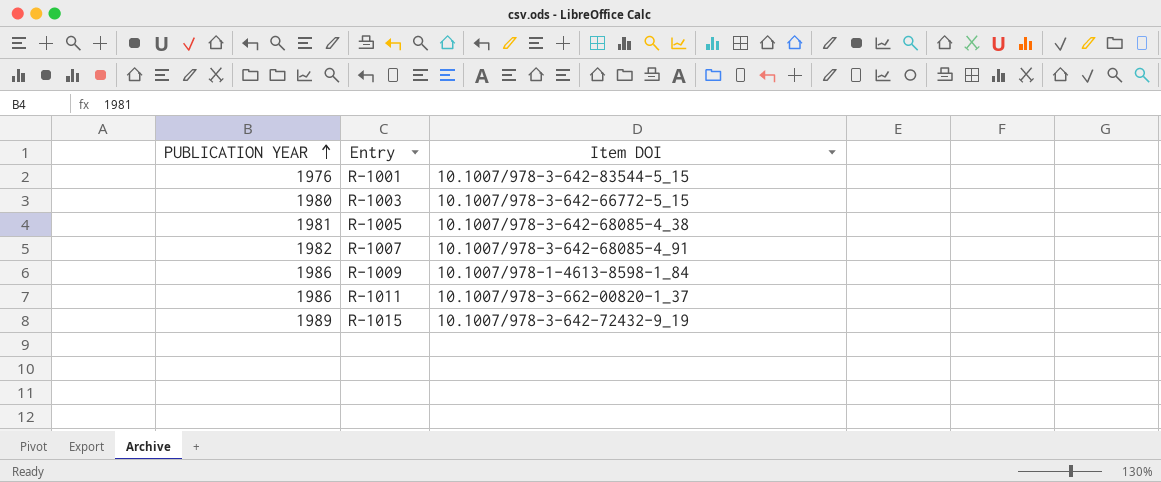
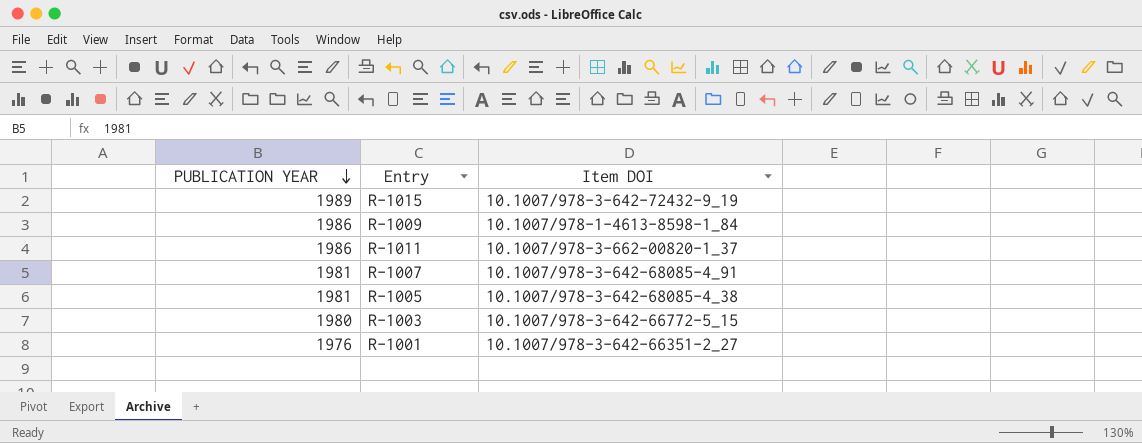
row order: PUBLICATION YEAR ascending -> PUBLICATION YEAR descending
R-1007 | PUBLICATION YEAR: 1982 -> 1981
R-1001 | Item DOI: 10.1007/978-3-642-83544-5_15 -> 10.1007/978-3-642-66351-2_27

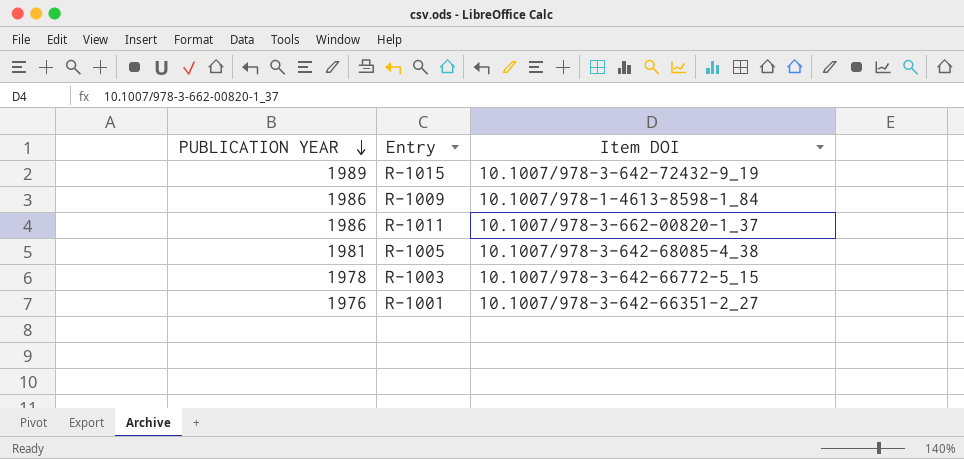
row R-1007: 1981 | 10.1007/978-3-642-68085-4_91 -> none
R-1003 | PUBLICATION YEAR: 1980 -> 1978

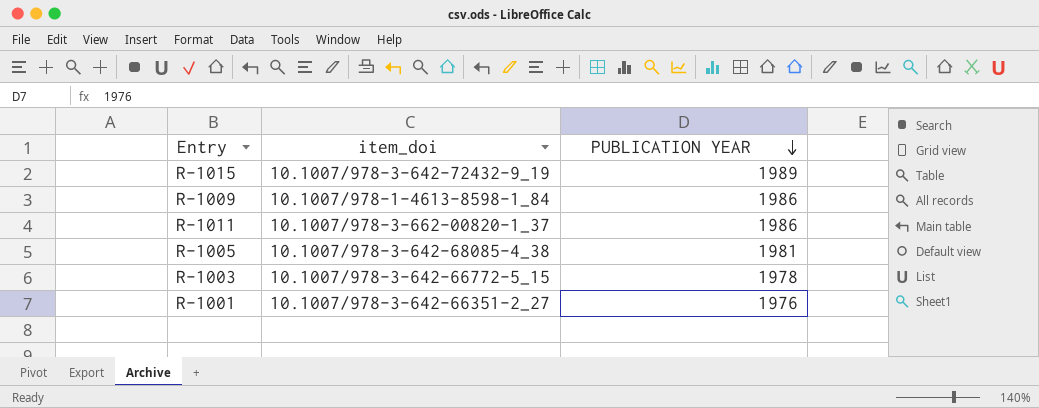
column name: Item DOI -> item_doi
column PUBLICATION YEAR | position: 1 -> 3

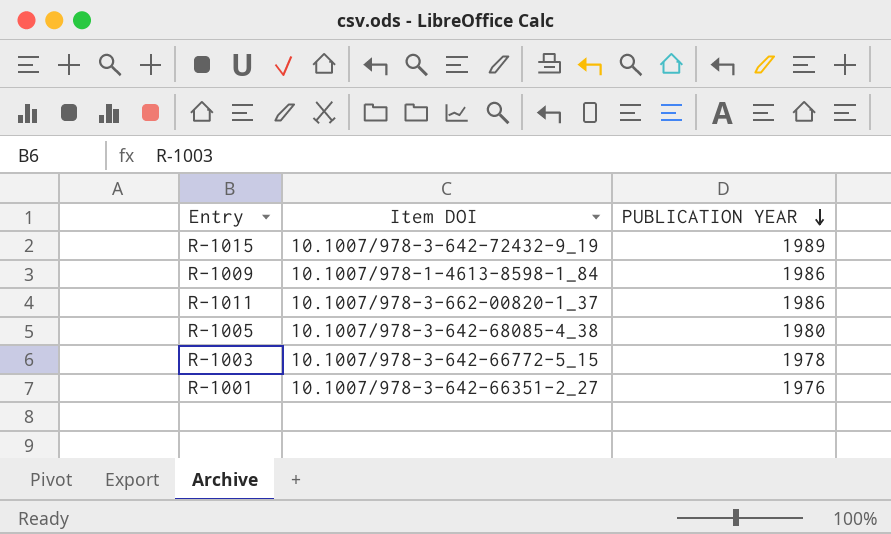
column name: item_doi -> Item DOI
R-1005 | PUBLICATION YEAR: 1981 -> 1980

